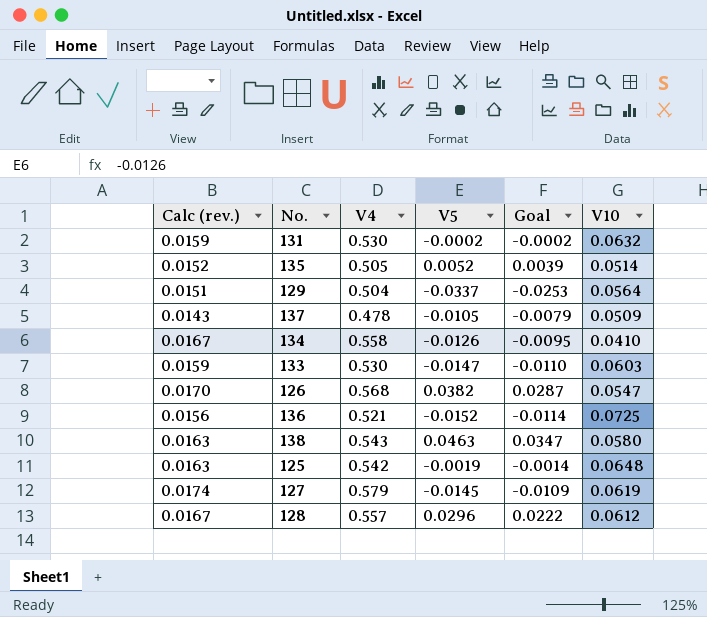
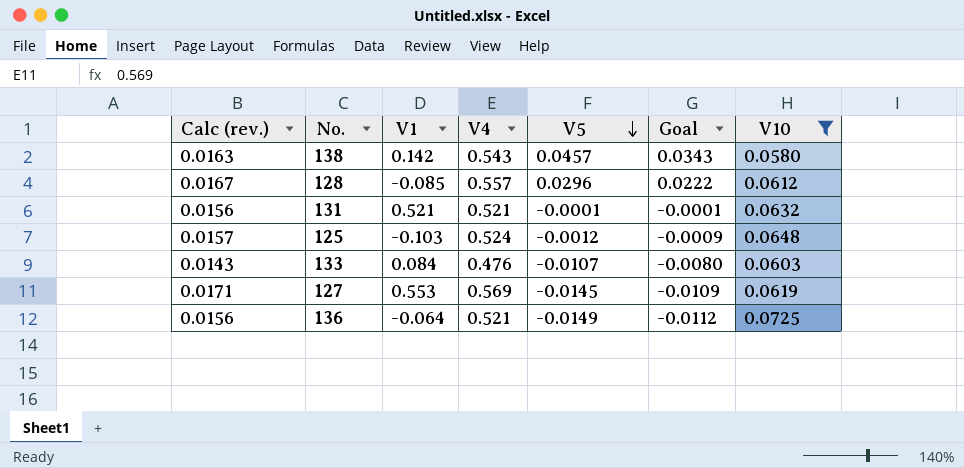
filter: none -> V10 >= 0.0580
row order: none -> V5 descending
column V1 | position: none -> 3
138 | V5: 0.0463 -> 0.0457
138 | Goal: 0.0347 -> 0.0343
131 | Calc (rev.): 0.0159 -> 0.0156
131 | V4: 0.530 -> 0.521
131 | V5: -0.0002 -> -0.0001
131 | Goal: -0.0002 -> -0.0001
125 | Calc (rev.): 0.0163 -> 0.0157
125 | V4: 0.542 -> 0.524
125 | V5: -0.0019 -> -0.0012
125 | Goal: -0.0014 -> -0.0009
133 | Calc (rev.): 0.0159 -> 0.0143
133 | V4: 0.530 -> 0.476
133 | V5: -0.0147 -> -0.0107
133 | Goal: -0.0110 -> -0.0080
127 | Calc (rev.): 0.0174 -> 0.0171
127 | V4: 0.579 -> 0.569
136 | V5: -0.0152 -> -0.0149
136 | Goal: -0.0114 -> -0.0112

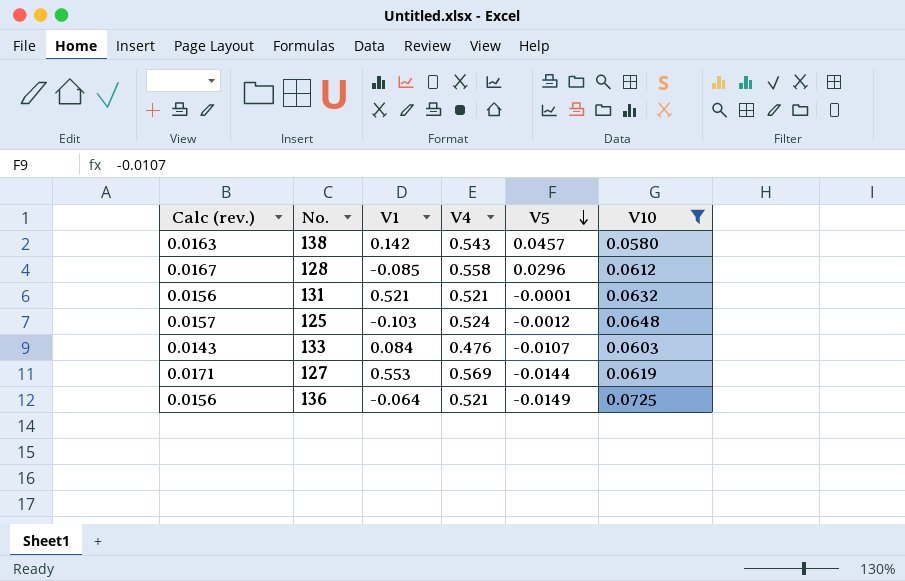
column Goal | formula: [V5] * 0.75 -> none
128 | V4: 0.557 -> 0.558
127 | V5: -0.0145 -> -0.0144

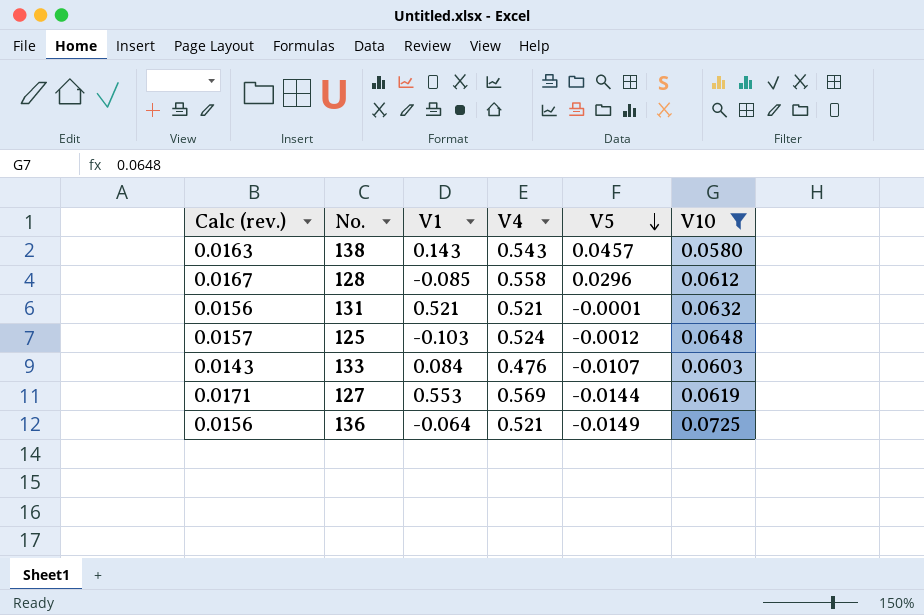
138 | V1: 0.142 -> 0.143

